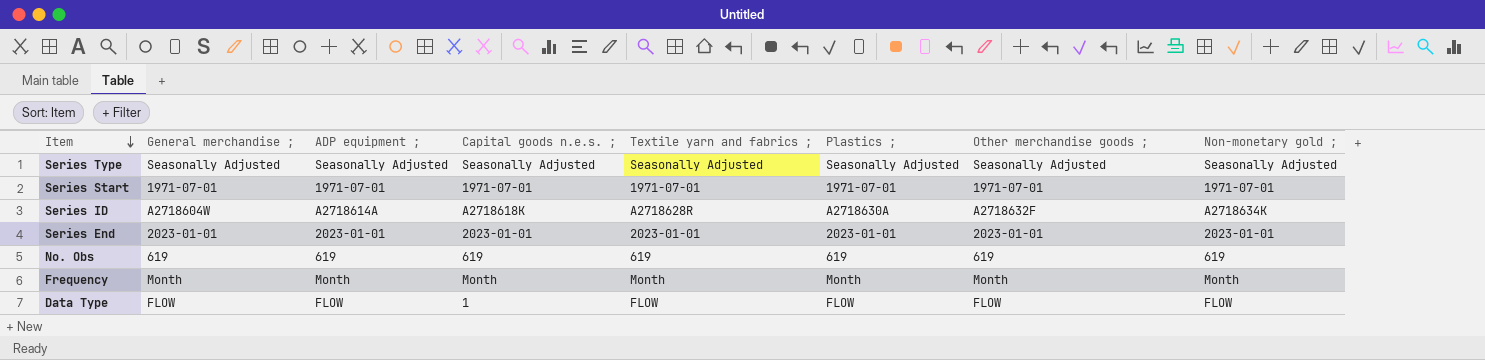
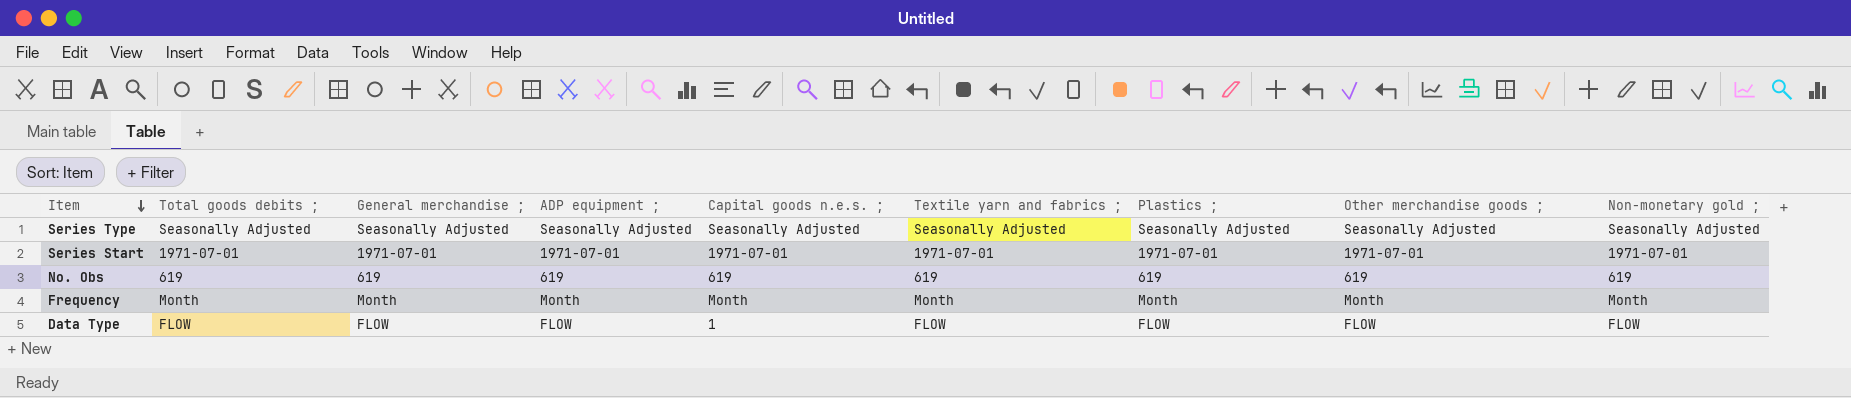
column Total goods debits ; | position: none -> 2
row Series ID: A2718604W | A2718614A | A2718618K | A2718628R | A2718630A | A2718632F | A2718634K -> none
row Series End: 2023-01-01 | 2023-01-01 | 2023-01-01 | 2023-01-01 | 2023-01-01 | 2023-01-01 | 2023-01-01 -> none

